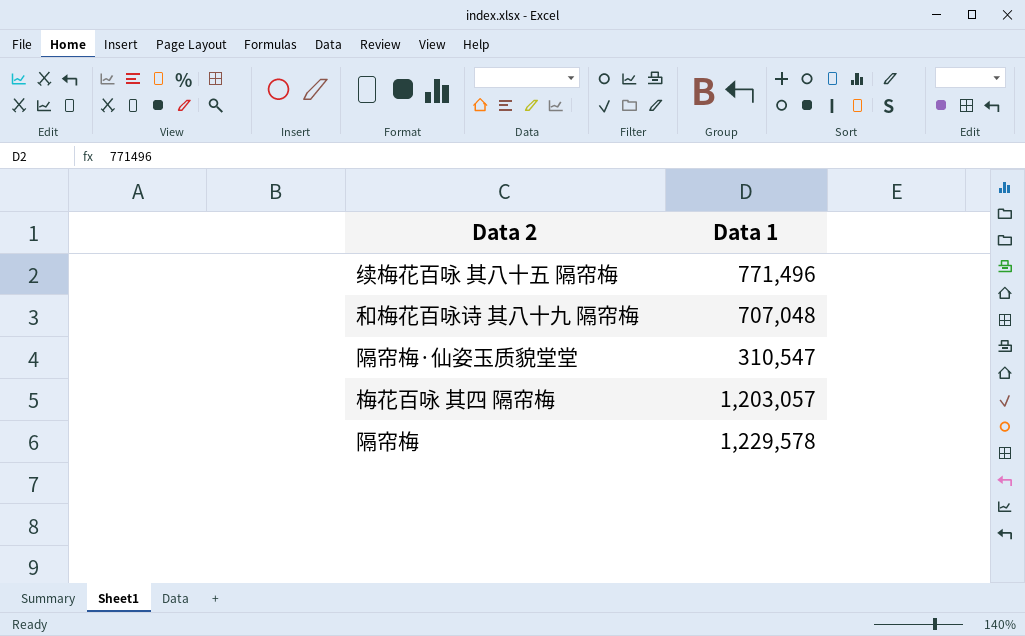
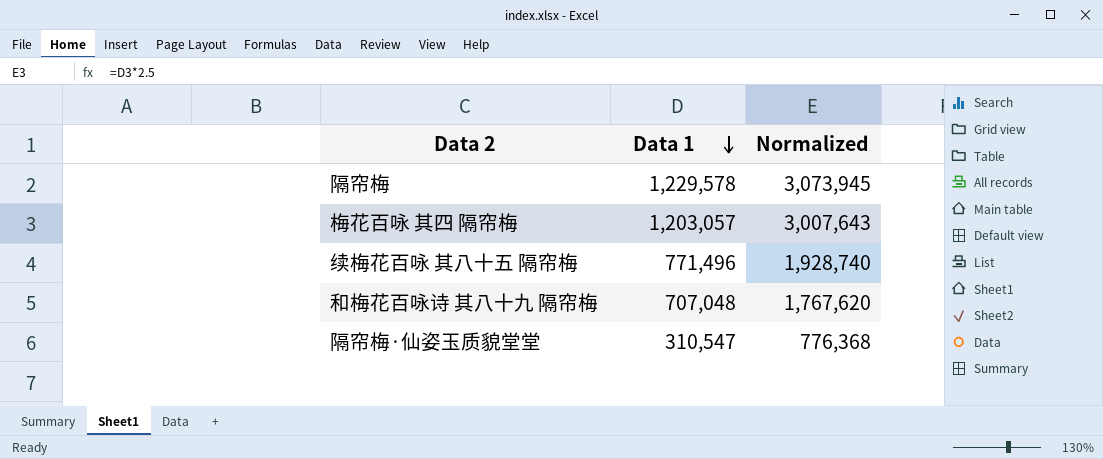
row order: none -> Data 1 descending
column Normalized | formula: none -> [Data 1] * 2.5

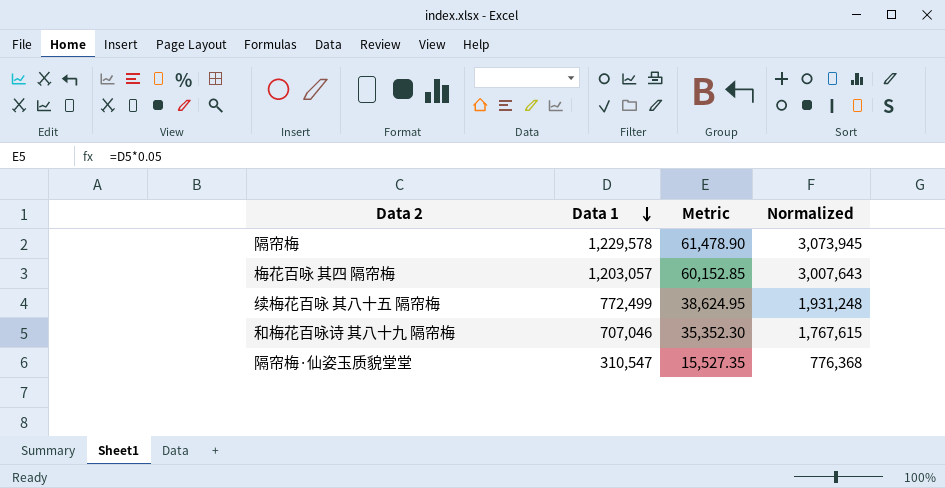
column Metric | formula: none -> [Data 1] * 0.05
续梅花百咏 其八十五 隔帘梅 | Data 1: 771,496 -> 772,499
续梅花百咏 其八十五 隔帘梅 | Normalized: 1,928,740 -> 1,931,248
和梅花百咏诗 其八十九 隔帘梅 | Data 1: 707,048 -> 707,046
和梅花百咏诗 其八十九 隔帘梅 | Normalized: 1,767,620 -> 1,767,615

